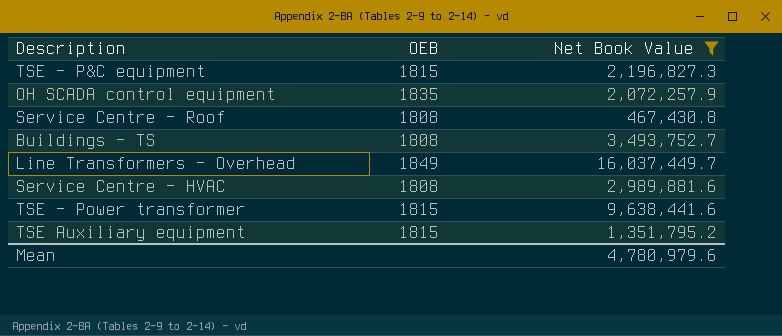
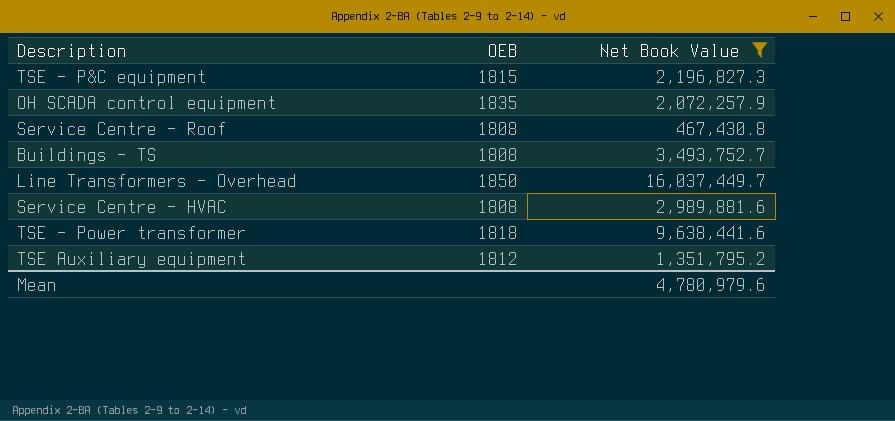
Line Transformers - Overhead | OEB: 1849 -> 1850
TSE - Power transformer | OEB: 1815 -> 1818
TSE Auxiliary equipment | OEB: 1815 -> 1812

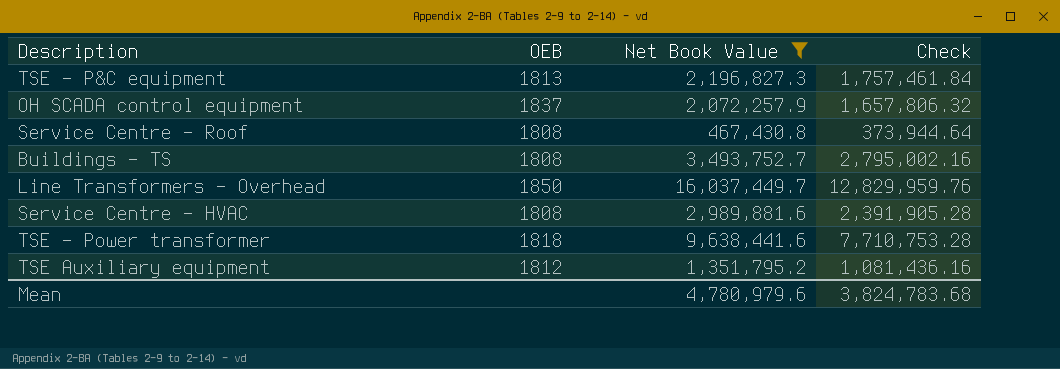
column Check | formula: none -> [Net Book Value] * 0.8
TSE - P&C equipment | OEB: 1815 -> 1813
OH SCADA control equipment | OEB: 1835 -> 1837

